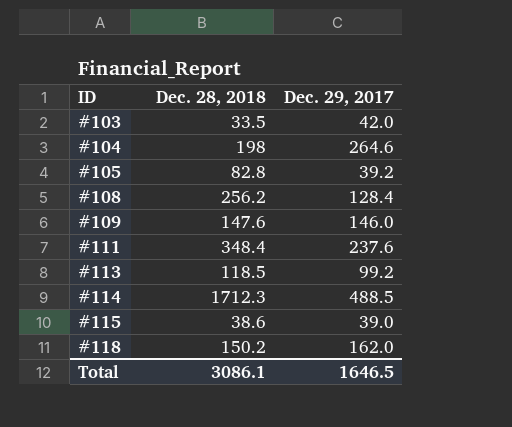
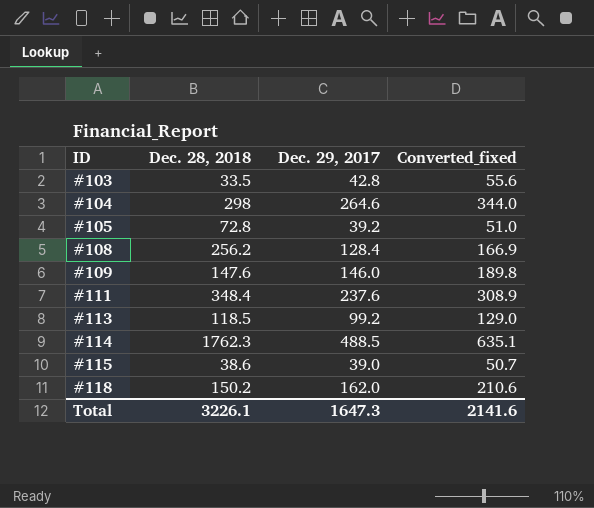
column Converted_fixed | formula: none -> [Dec. 29, 2017] * 1.3
#103 | Dec. 29, 2017: 42.0 -> 42.8
#104 | Dec. 28, 2018: 198 -> 298
#105 | Dec. 28, 2018: 82.8 -> 72.8
#114 | Dec. 28, 2018: 1712.3 -> 1762.3
Total | Dec. 28, 2018: 3086.1 -> 3226.1
Total | Dec. 29, 2017: 1646.5 -> 1647.3

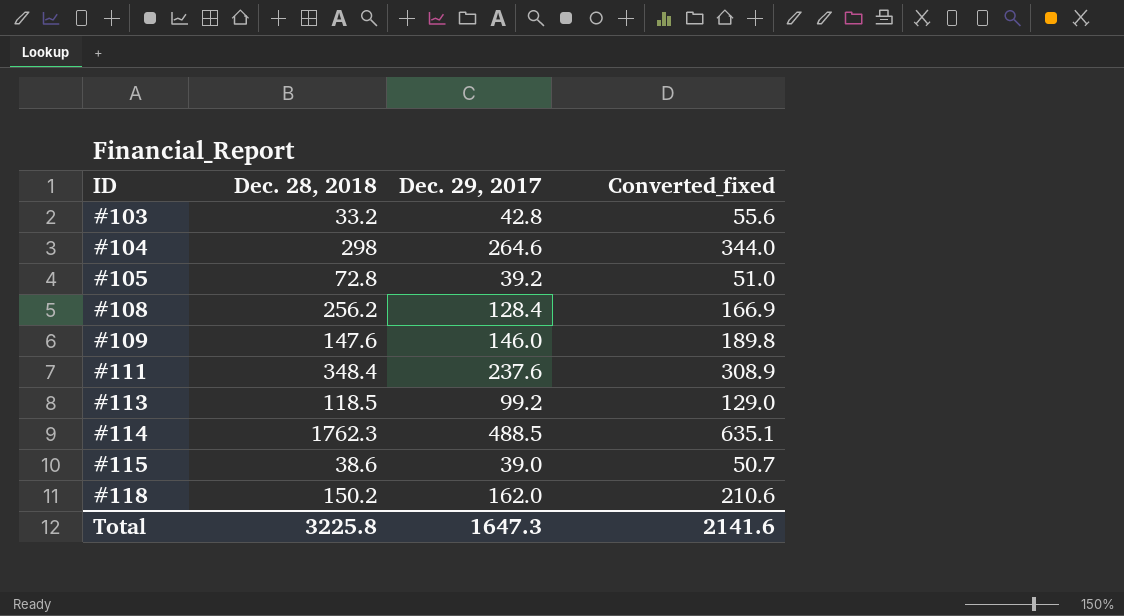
#103 | Dec. 28, 2018: 33.5 -> 33.2
Total | Dec. 28, 2018: 3226.1 -> 3225.8

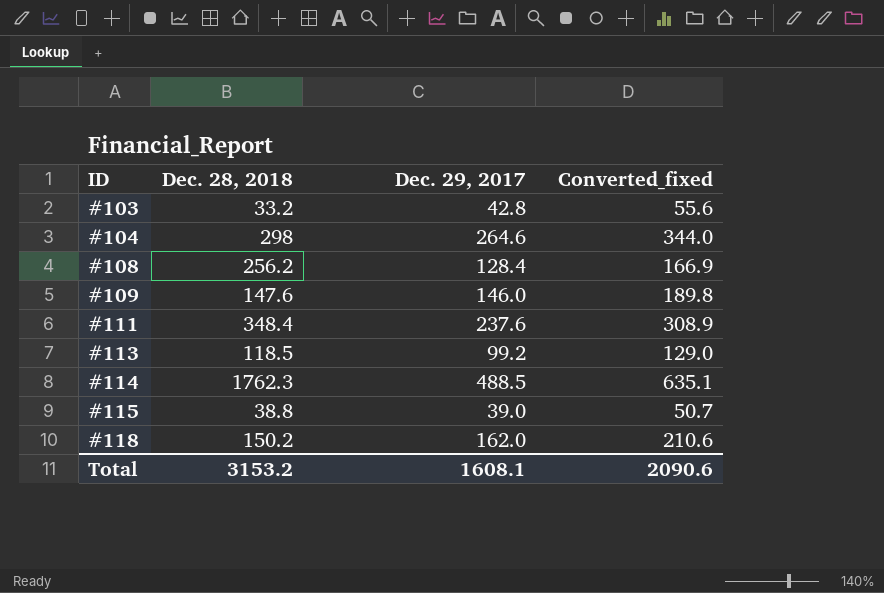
row #105: 72.8 | 39.2 | 51.0 -> none
#115 | Dec. 28, 2018: 38.6 -> 38.8
Total | Dec. 28, 2018: 3225.8 -> 3153.2
Total | Dec. 29, 2017: 1647.3 -> 1608.1
Total | Converted_fixed: 2141.6 -> 2090.6

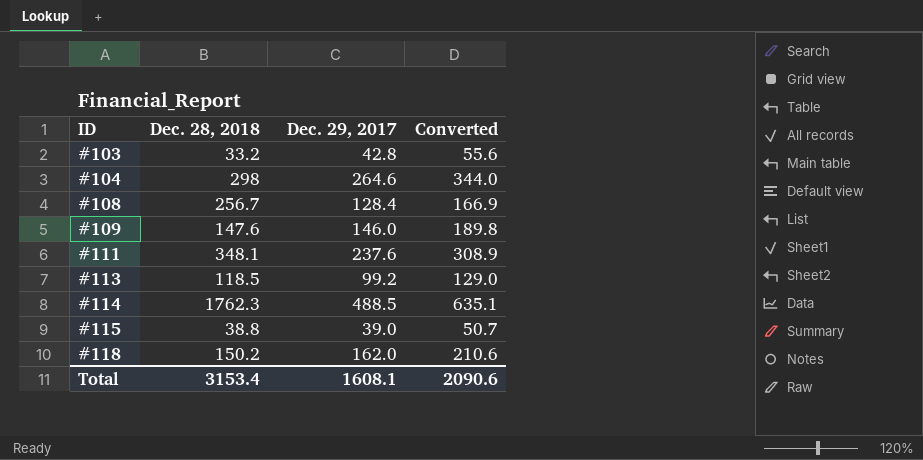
column name: Converted_fixed -> Converted
#108 | Dec. 28, 2018: 256.2 -> 256.7
#111 | Dec. 28, 2018: 348.4 -> 348.1
Total | Dec. 28, 2018: 3153.2 -> 3153.4

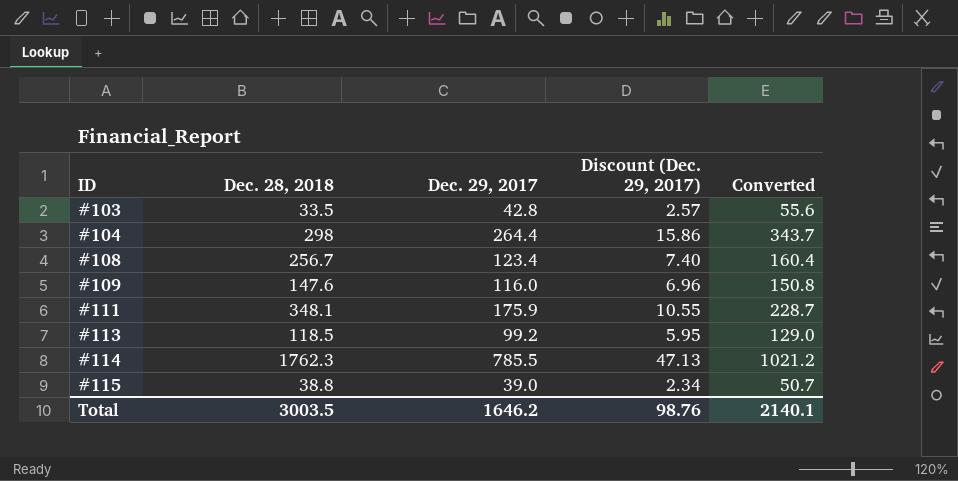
column Discount (Dec. 29, 2017) | formula: none -> [Dec. 29, 2017] * 0.06
row #118: 150.2 | 162.0 | 210.6 -> none
#103 | Dec. 28, 2018: 33.2 -> 33.5
#104 | Dec. 29, 2017: 264.6 -> 264.4
#104 | Converted: 344.0 -> 343.7
#108 | Dec. 29, 2017: 128.4 -> 123.4
#108 | Converted: 166.9 -> 160.4
#109 | Dec. 29, 2017: 146.0 -> 116.0
#109 | Converted: 189.8 -> 150.8
#111 | Dec. 29, 2017: 237.6 -> 175.9
#111 | Converted: 308.9 -> 228.7
#114 | Dec. 29, 2017: 488.5 -> 785.5
#114 | Converted: 635.1 -> 1021.2
Total | Dec. 28, 2018: 3153.4 -> 3003.5
Total | Dec. 29, 2017: 1608.1 -> 1646.2
Total | Converted: 2090.6 -> 2140.1

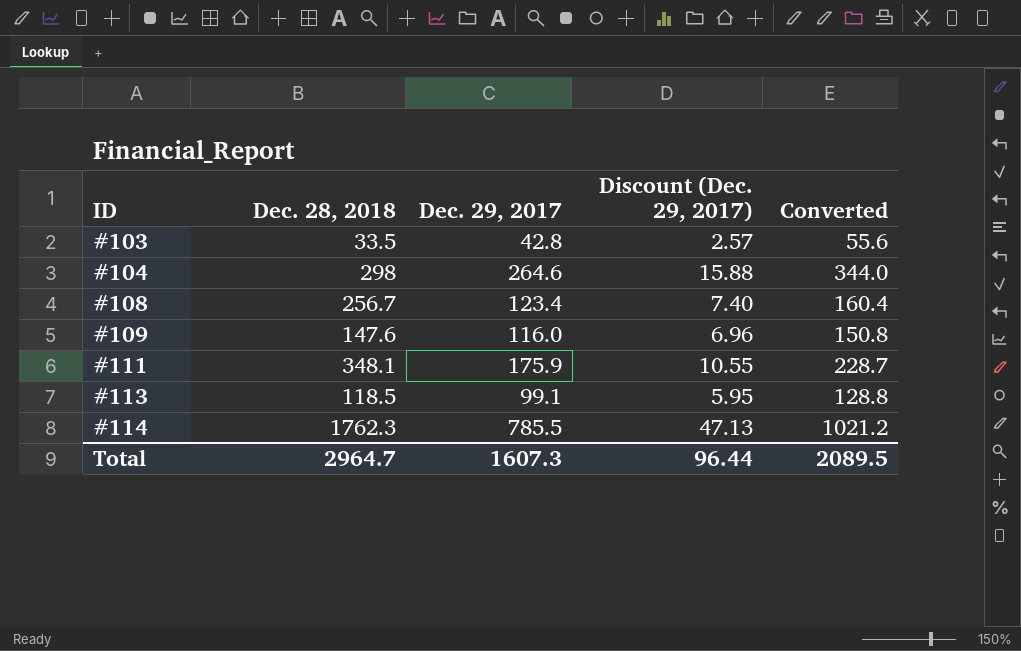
row #115: 38.8 | 39.0 | 2.34 | 50.7 -> none
#104 | Dec. 29, 2017: 264.4 -> 264.6
#104 | Discount (Dec. 29, 2017): 15.86 -> 15.88
#104 | Converted: 343.7 -> 344.0
#113 | Dec. 29, 2017: 99.2 -> 99.1
#113 | Converted: 129.0 -> 128.8
Total | Dec. 28, 2018: 3003.5 -> 2964.7
Total | Dec. 29, 2017: 1646.2 -> 1607.3
Total | Discount (Dec. 29, 2017): 98.76 -> 96.44
Total | Converted: 2140.1 -> 2089.5

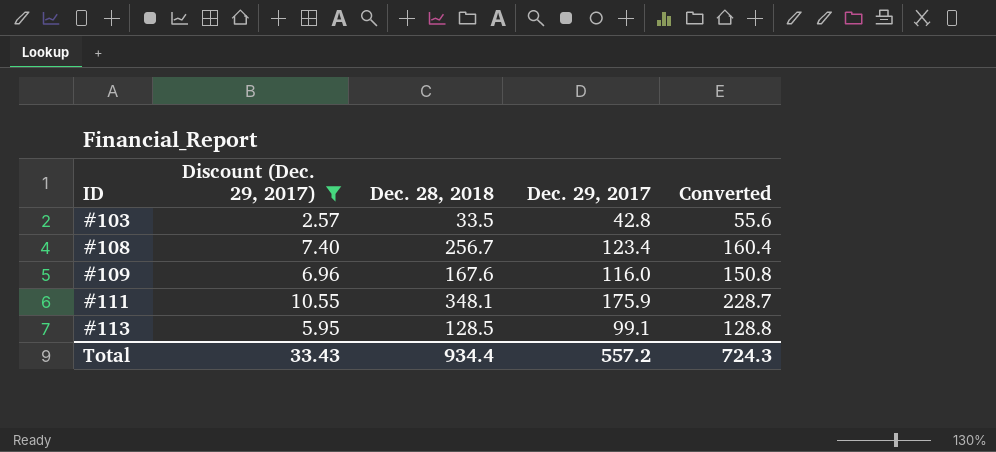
filter: none -> Discount (Dec. 29, 2017) <= 10.55
column Discount (Dec. 29, 2017) | position: 4 -> 2
#109 | Dec. 28, 2018: 147.6 -> 167.6
#113 | Dec. 28, 2018: 118.5 -> 128.5
Total | Discount (Dec. 29, 2017): 96.44 -> 33.43
Total | Dec. 28, 2018: 2964.7 -> 934.4
Total | Dec. 29, 2017: 1607.3 -> 557.2
Total | Converted: 2089.5 -> 724.3

